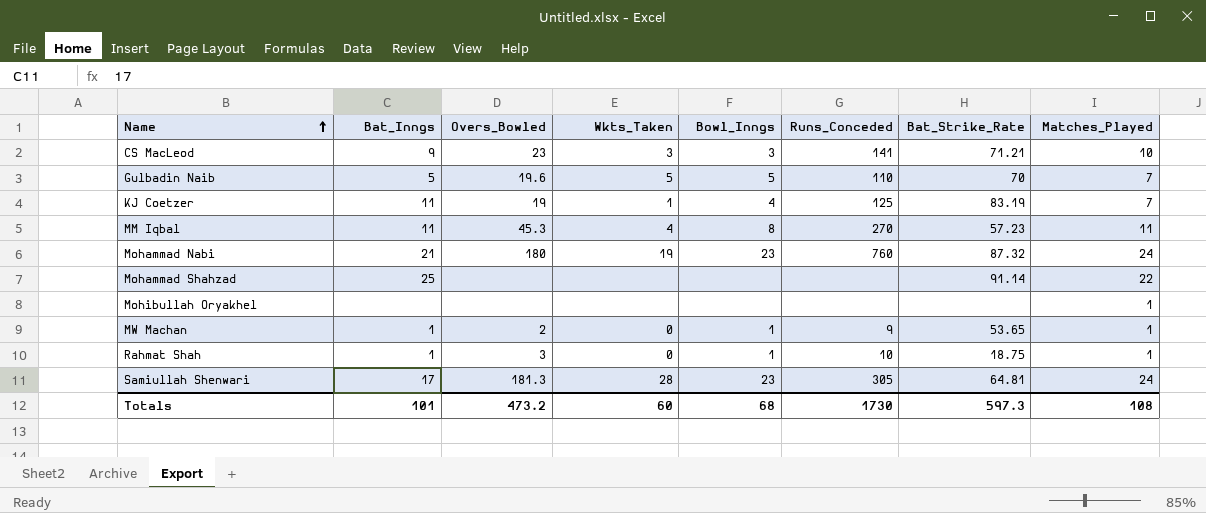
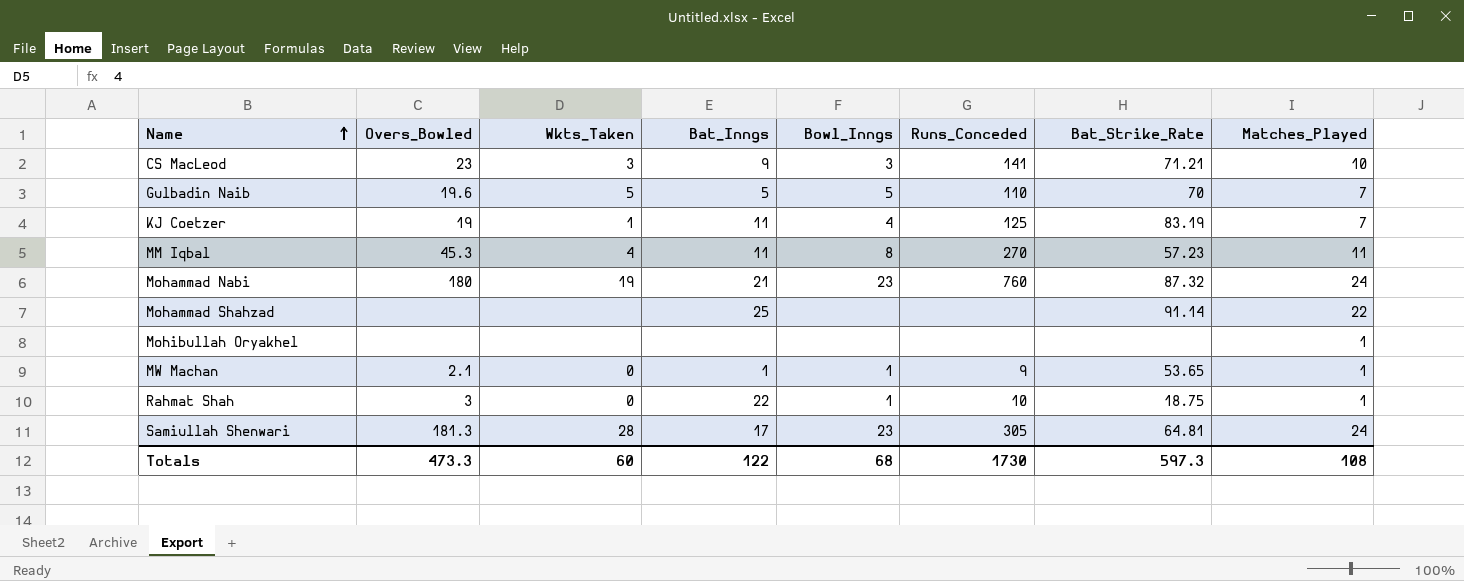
column Bat_Inngs | position: 2 -> 4
MW Machan | Overs_Bowled: 2 -> 2.1
Rahmat Shah | Bat_Inngs: 1 -> 22
Totals | Overs_Bowled: 473.2 -> 473.3
Totals | Bat_Inngs: 101 -> 122

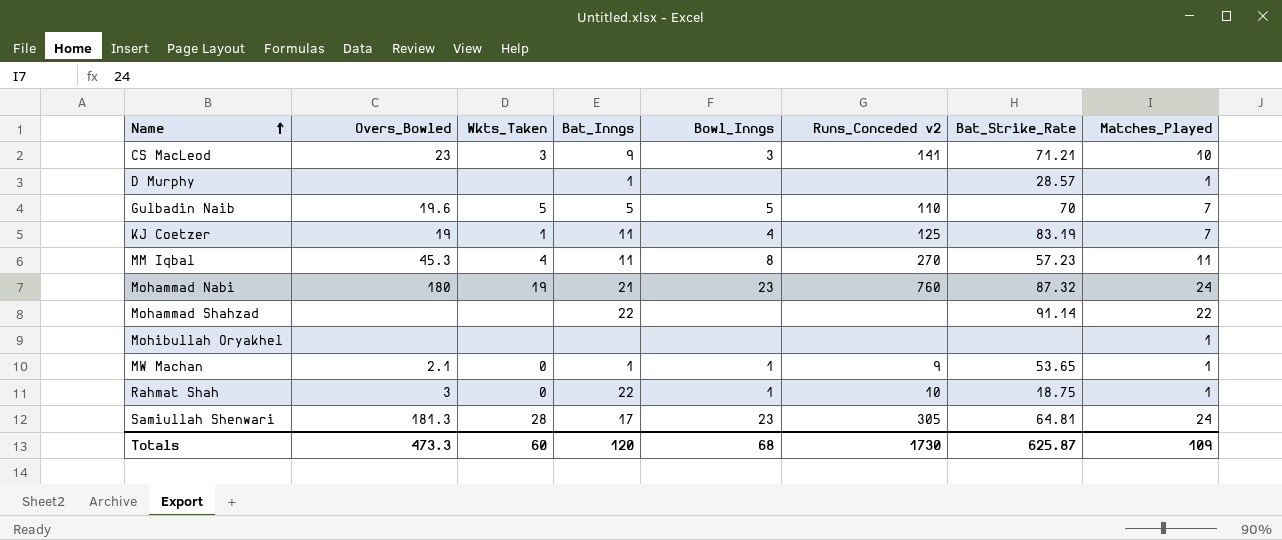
column name: Runs_Conceded -> Runs_Conceded v2
row D Murphy: none -> none | none | 1 | none | none | 28.57 | 1
Mohammad Shahzad | Bat_Inngs: 25 -> 22
Totals | Bat_Inngs: 122 -> 120
Totals | Bat_Strike_Rate: 597.3 -> 625.87
Totals | Matches_Played: 108 -> 109

